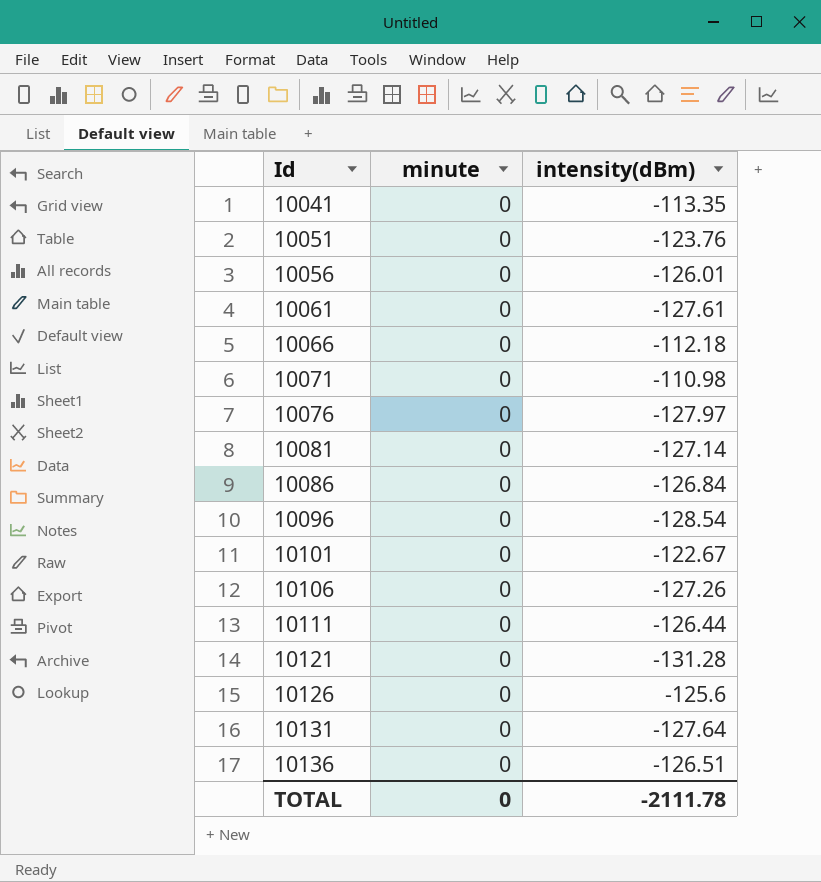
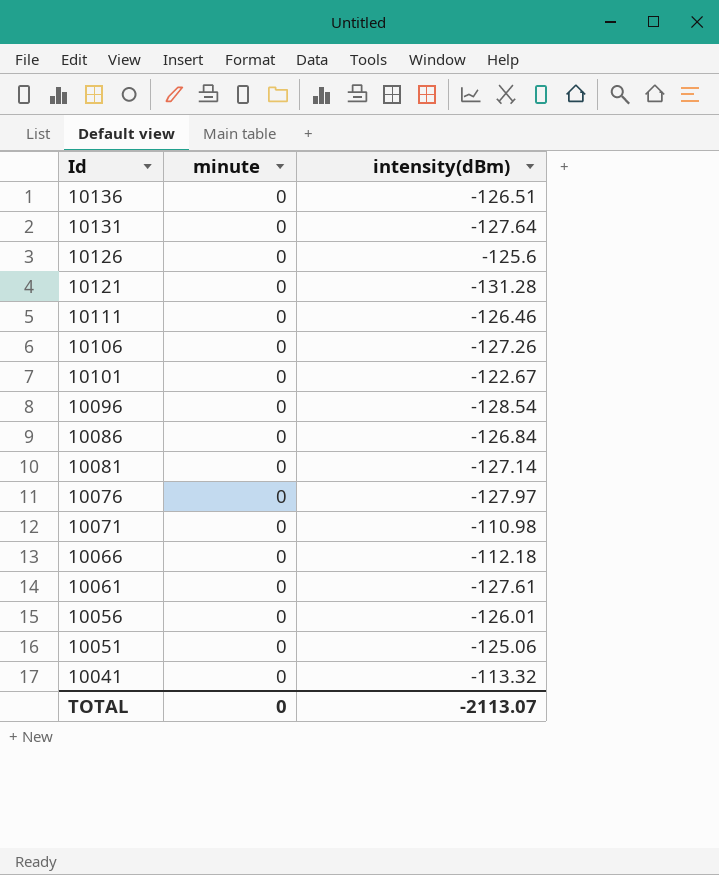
row order: Id ascending -> Id descending
10111 | intensity(dBm): -126.44 -> -126.46
10051 | intensity(dBm): -123.76 -> -125.06
10041 | intensity(dBm): -113.35 -> -113.32
TOTAL | intensity(dBm): -2111.78 -> -2113.07

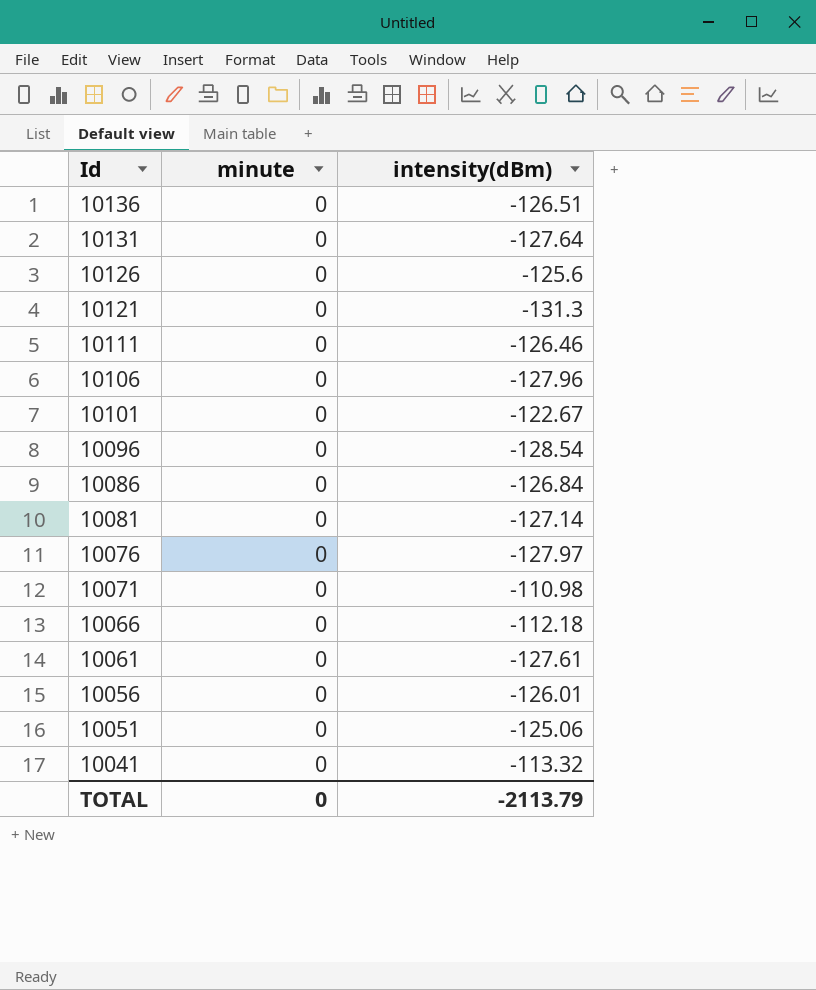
10121 | intensity(dBm): -131.28 -> -131.3
10106 | intensity(dBm): -127.26 -> -127.96
TOTAL | intensity(dBm): -2113.07 -> -2113.79

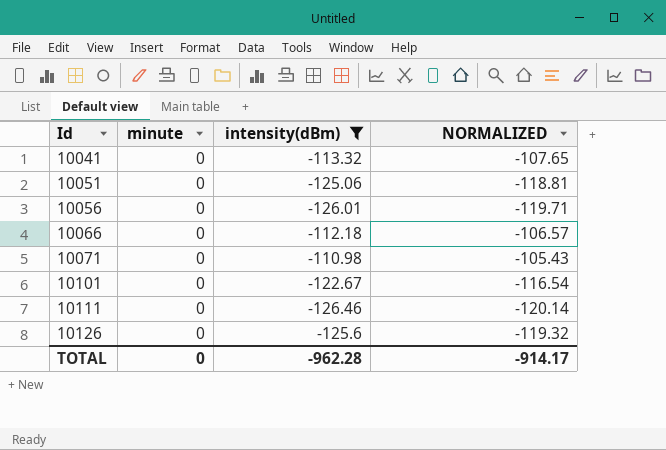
filter: none -> intensity(dBm) >= -126.46
row order: Id descending -> Id ascending
column NORMALIZED | formula: none -> [intensity(dBm)] * 0.95
TOTAL | intensity(dBm): -2113.79 -> -962.28

